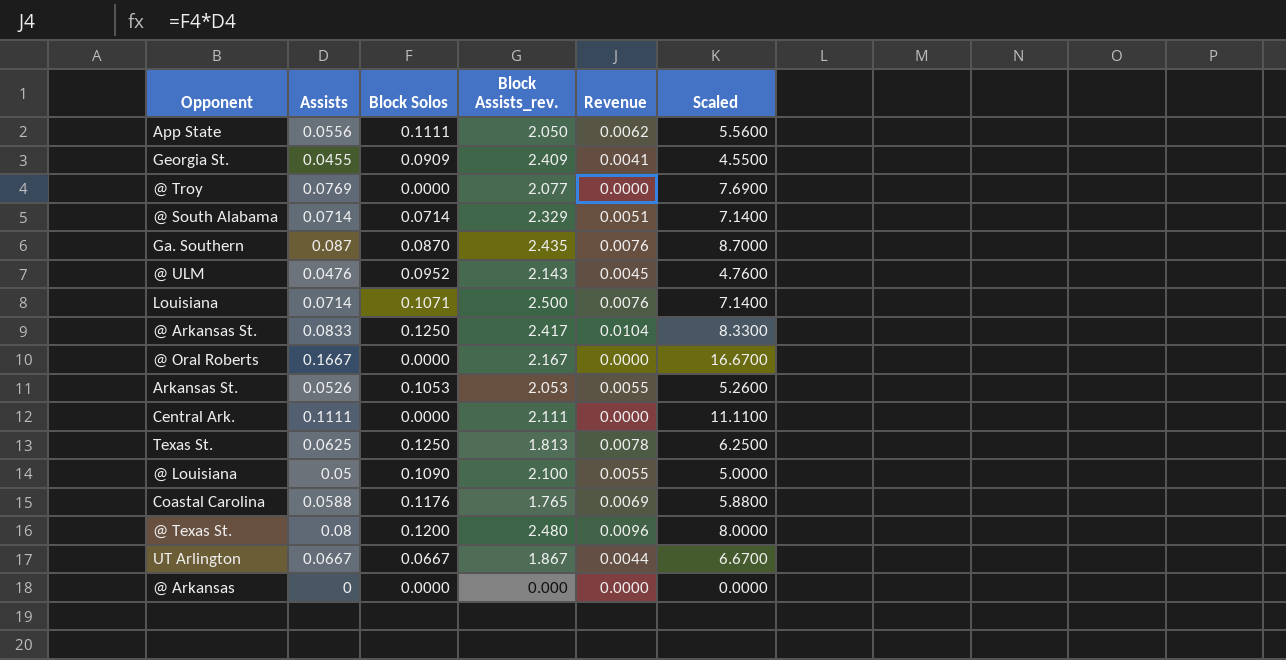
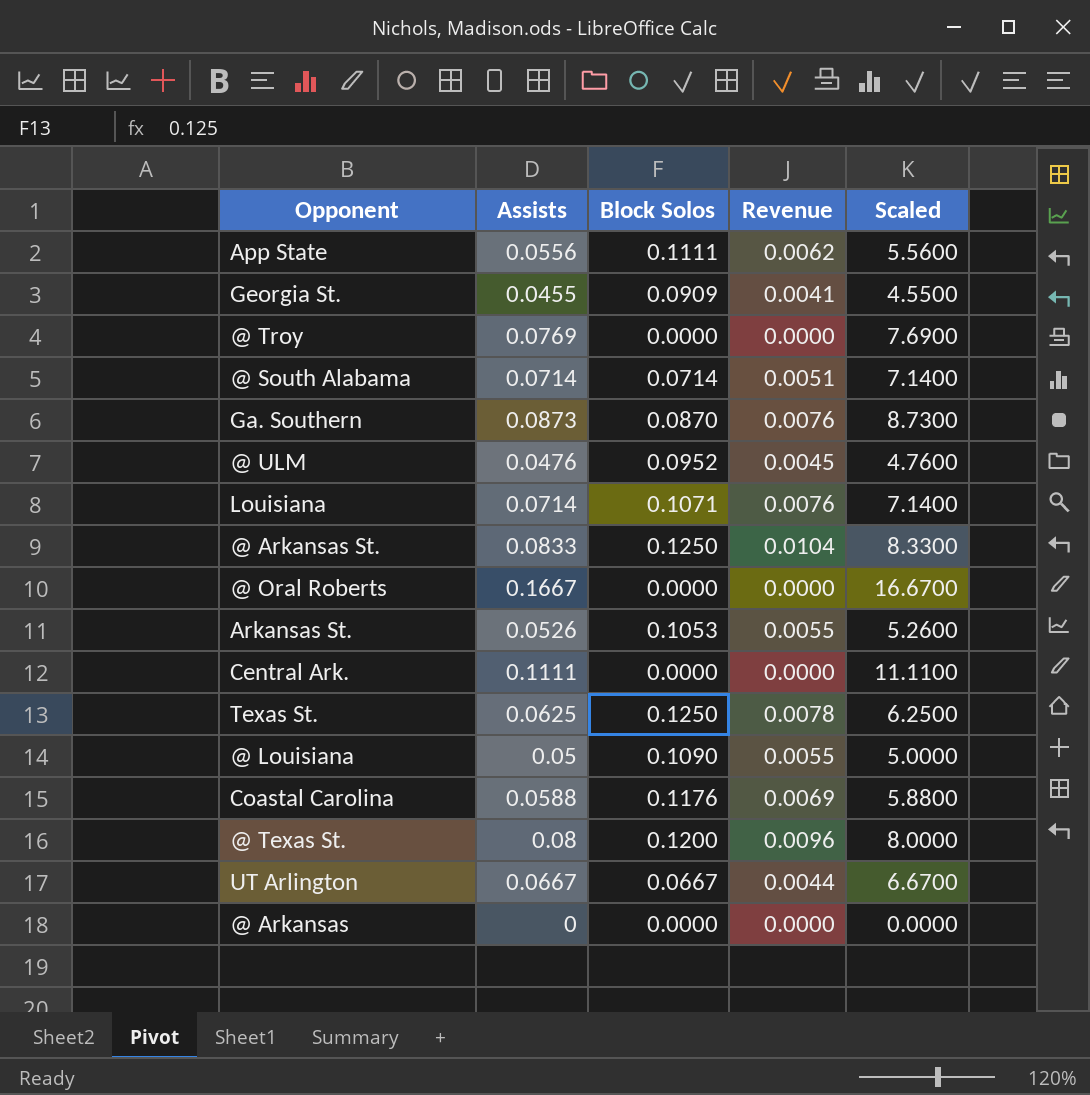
column Block Assists_rev. | position: 4 -> none
Ga. Southern | Assists: 0.087 -> 0.0873
Ga. Southern | Scaled: 8.7000 -> 8.7300

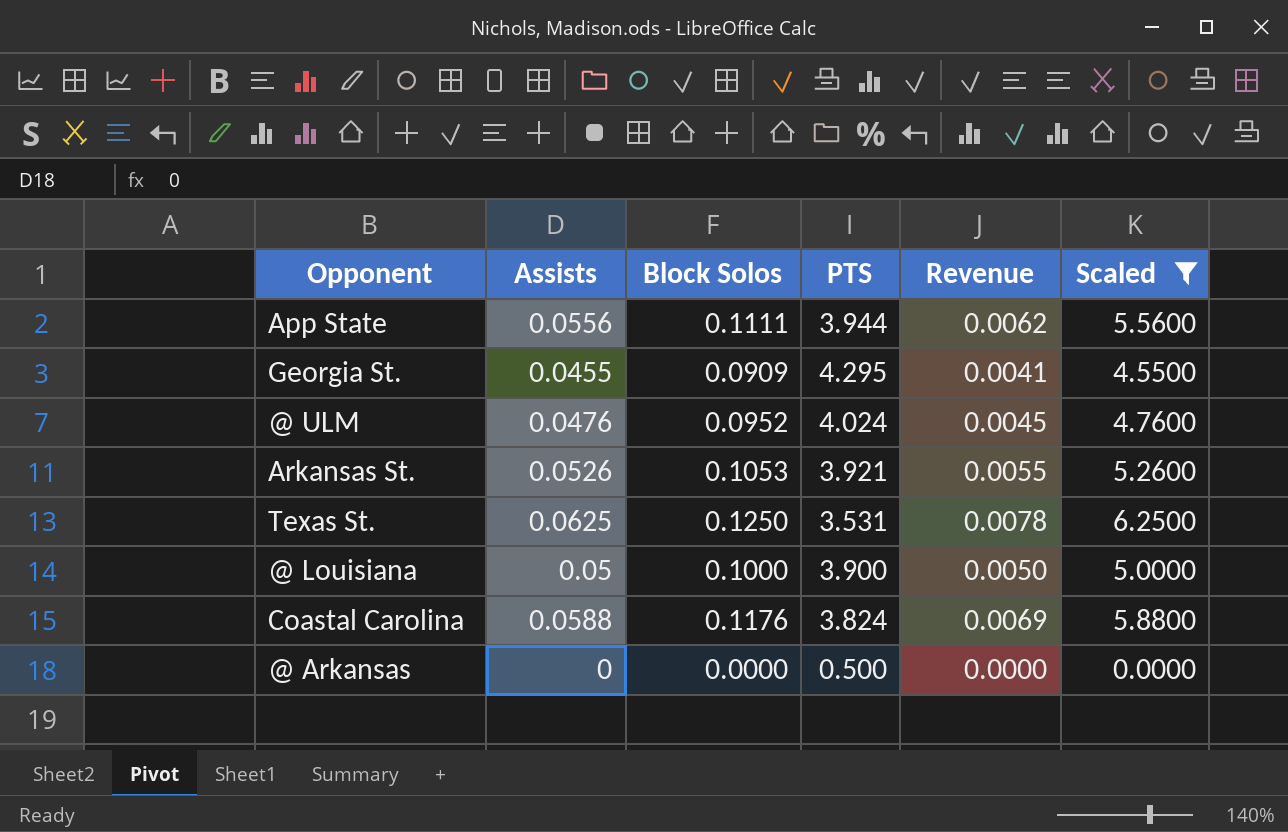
filter: none -> Scaled <= 6.2500
column PTS | position: none -> 4
@ Louisiana | Block Solos: 0.1090 -> 0.1000
@ Louisiana | Revenue: 0.0055 -> 0.0050

